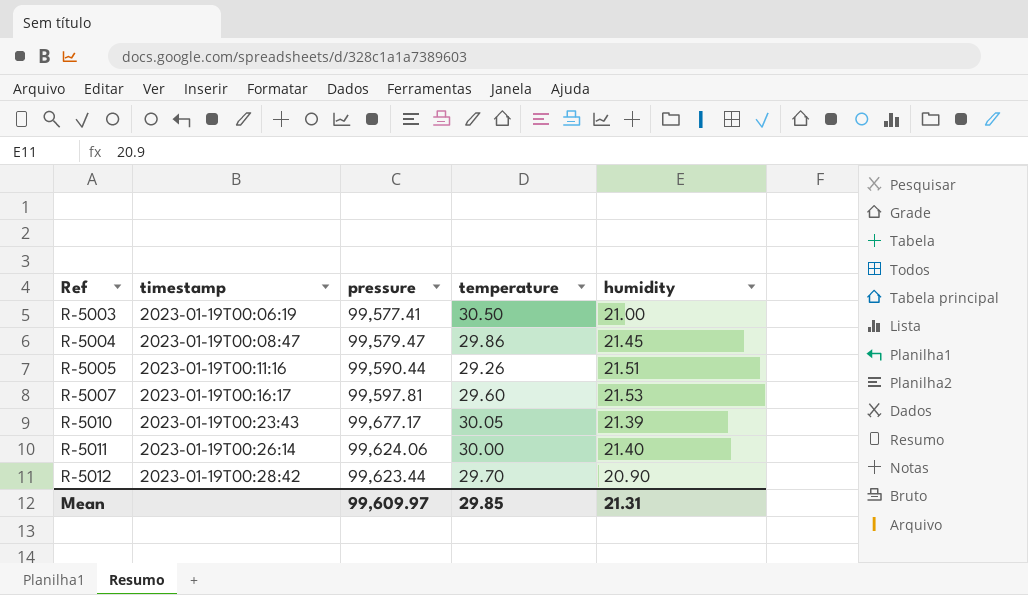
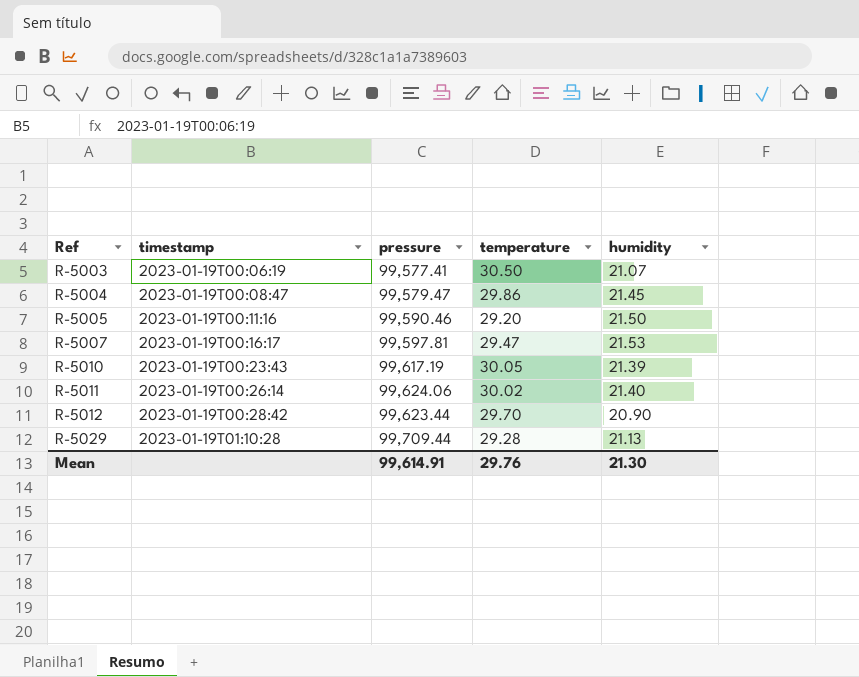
R-5003 | humidity: 21.00 -> 21.07
R-5005 | pressure: 99,590.44 -> 99,590.46
R-5005 | temperature: 29.26 -> 29.20
R-5005 | humidity: 21.51 -> 21.50
R-5007 | temperature: 29.60 -> 29.47
R-5010 | pressure: 99,677.17 -> 99,617.19
R-5011 | temperature: 30.00 -> 30.02
row R-5029: none -> 2023-01-19T01:10:28 | 99,709.44 | 29.28 | 21.13
Mean | pressure: 99,609.97 -> 99,614.91
Mean | temperature: 29.85 -> 29.76
Mean | humidity: 21.31 -> 21.30

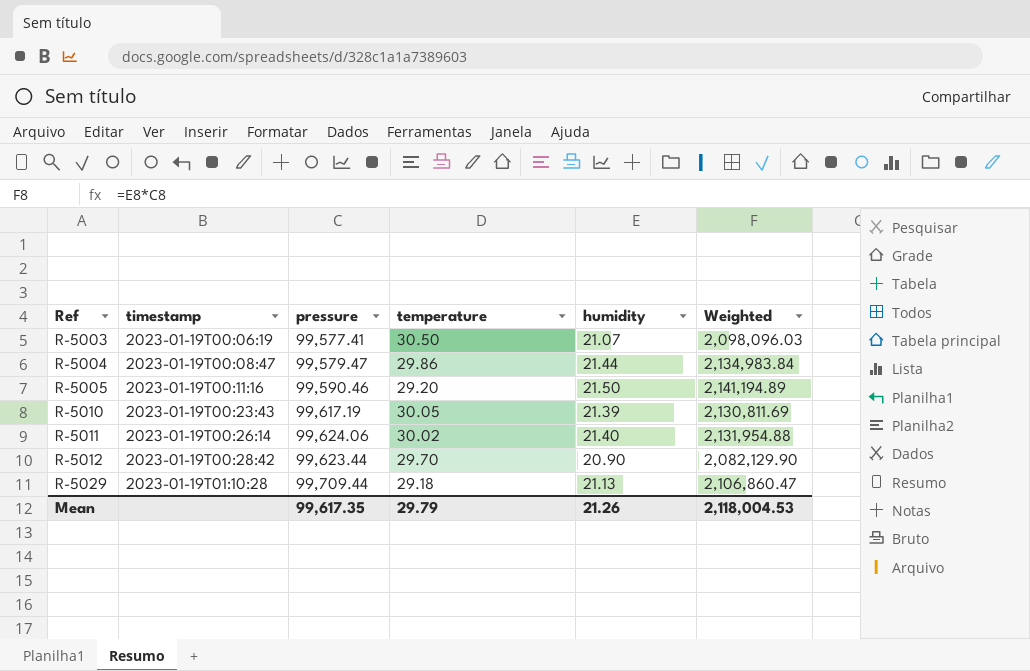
column Weighted | formula: none -> [pressure] * [humidity]
row R-5007: 2023-01-19T00:16:17 | 99,597.81 | 29.47 | 21.53 -> none
R-5004 | humidity: 21.45 -> 21.44
R-5029 | temperature: 29.28 -> 29.18
Mean | pressure: 99,614.91 -> 99,617.35
Mean | temperature: 29.76 -> 29.79
Mean | humidity: 21.30 -> 21.26

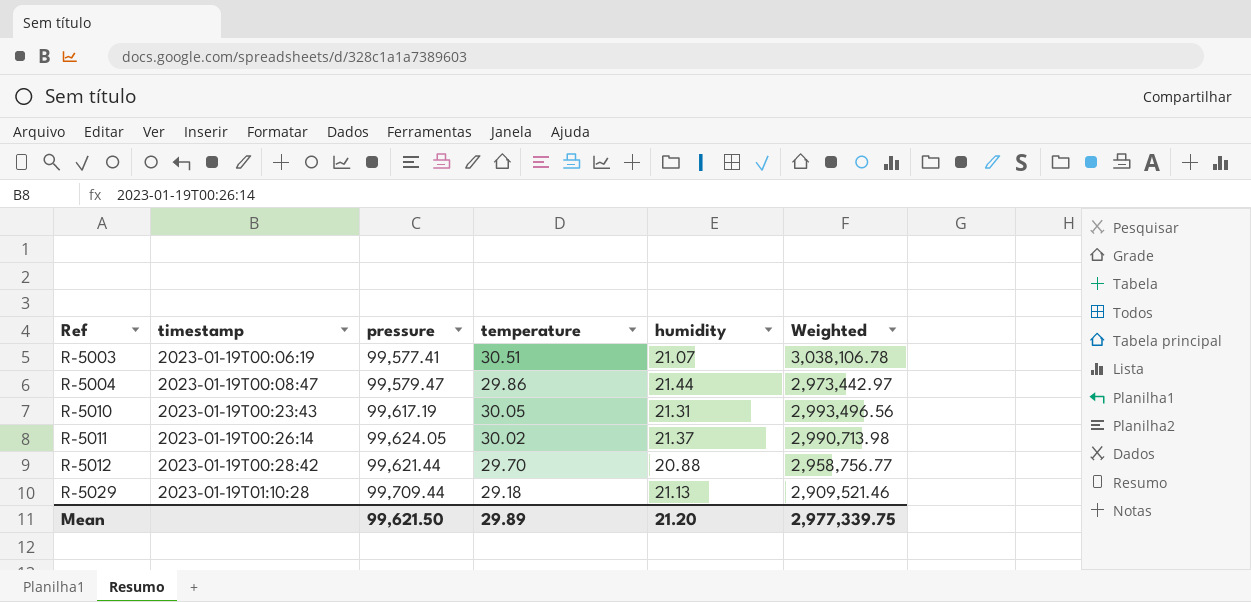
column Weighted | formula: [pressure] * [humidity] -> [pressure] * [temperature]
row R-5005: 2023-01-19T00:11:16 | 99,590.46 | 29.20 | 21.50 | 2,141,194.89 -> none
R-5003 | temperature: 30.50 -> 30.51
R-5010 | humidity: 21.39 -> 21.31
R-5011 | pressure: 99,624.06 -> 99,624.05
R-5011 | humidity: 21.40 -> 21.37
R-5012 | pressure: 99,623.44 -> 99,621.44
R-5012 | humidity: 20.90 -> 20.88
Mean | pressure: 99,617.35 -> 99,621.50
Mean | temperature: 29.79 -> 29.89
Mean | humidity: 21.26 -> 21.20
Mean | Weighted: 2,118,004.53 -> 2,977,339.75

